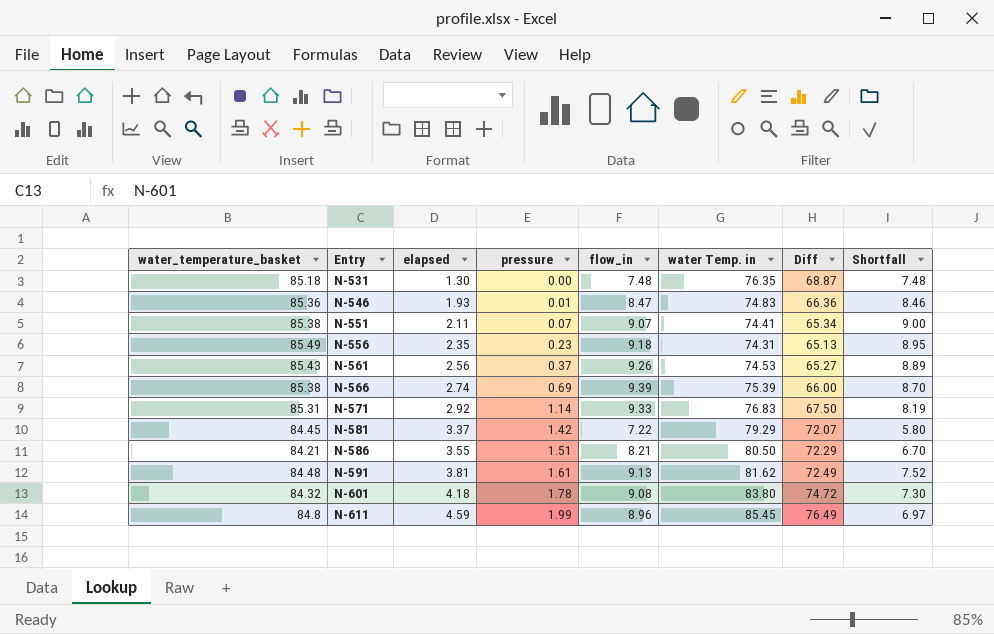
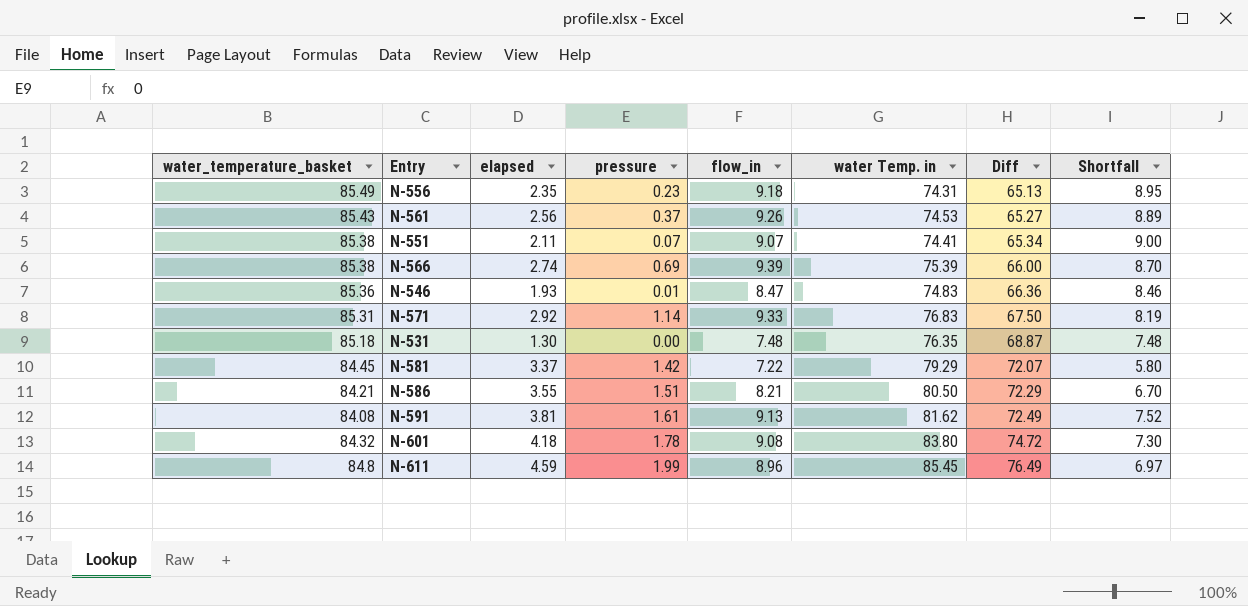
row order: Entry ascending -> Diff ascending
N-591 | water_temperature_basket: 84.48 -> 84.08

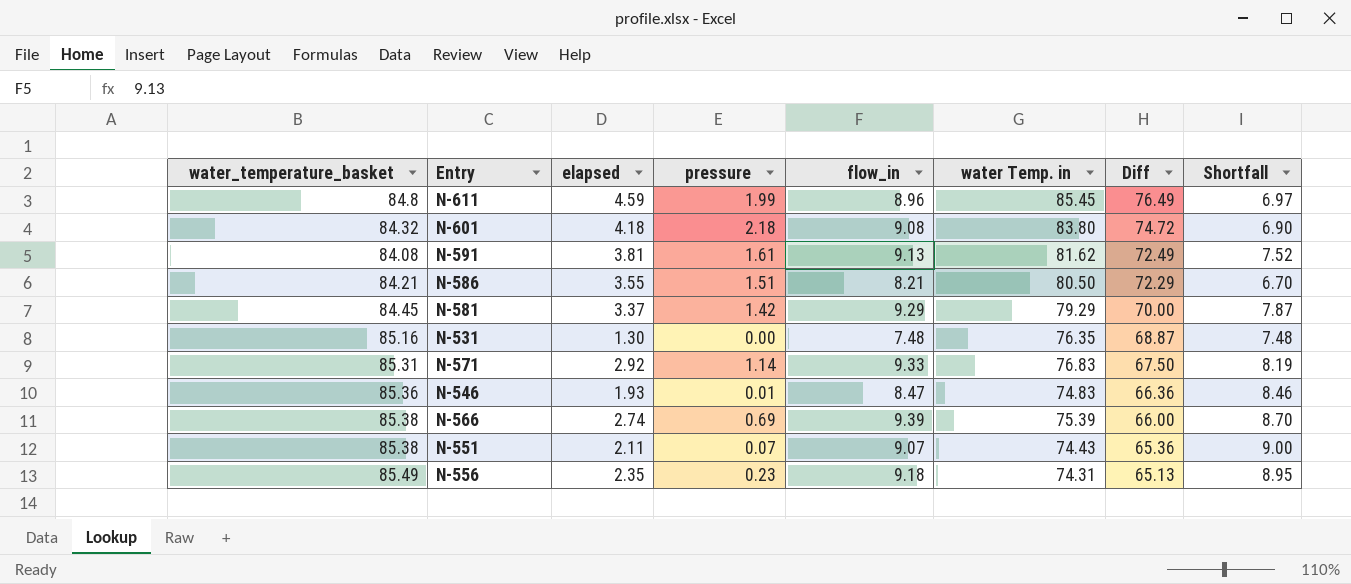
row order: Diff ascending -> Diff descending
row N-561: 85.43 | 2.56 | 0.37 | 9.26 | 74.53 | 65.27 | 8.89 -> none
N-601 | pressure: 1.78 -> 2.18
N-601 | Shortfall: 7.30 -> 6.90
N-581 | flow_in: 7.22 -> 9.29
N-581 | Diff: 72.07 -> 70.00
N-581 | Shortfall: 5.80 -> 7.87
N-531 | water_temperature_basket: 85.18 -> 85.16
N-551 | water Temp. in: 74.41 -> 74.43
N-551 | Diff: 65.34 -> 65.36

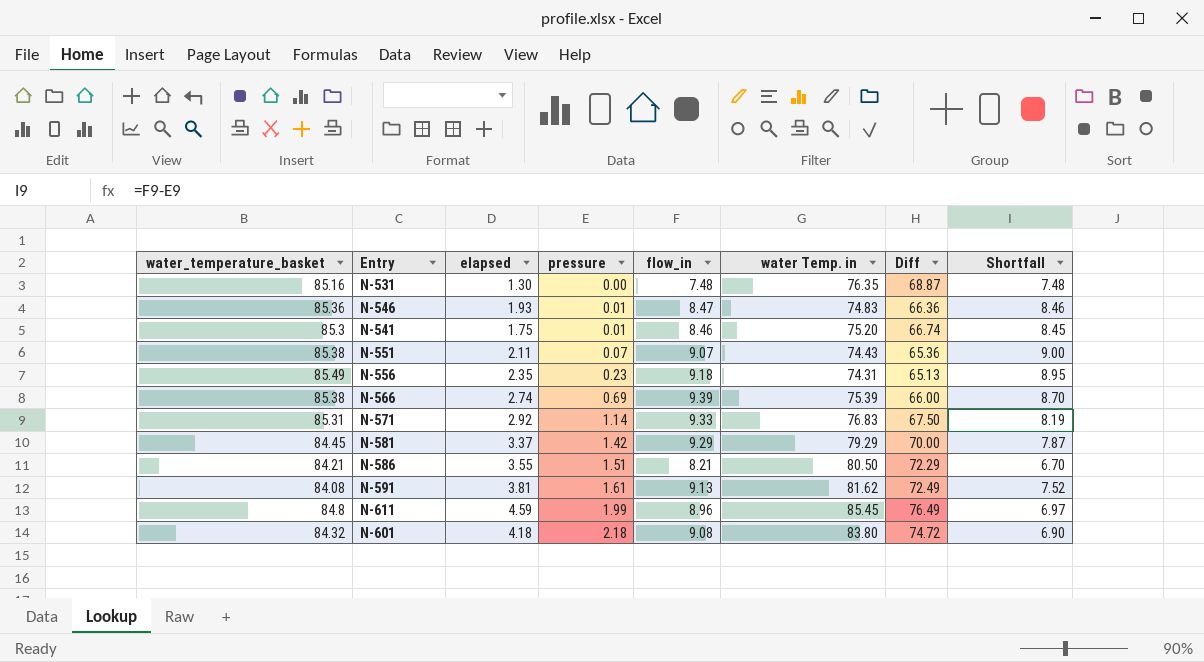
row order: Diff descending -> pressure ascending
row N-541: none -> 85.3 | 1.75 | 0.01 | 8.46 | 75.20 | 66.74 | 8.45

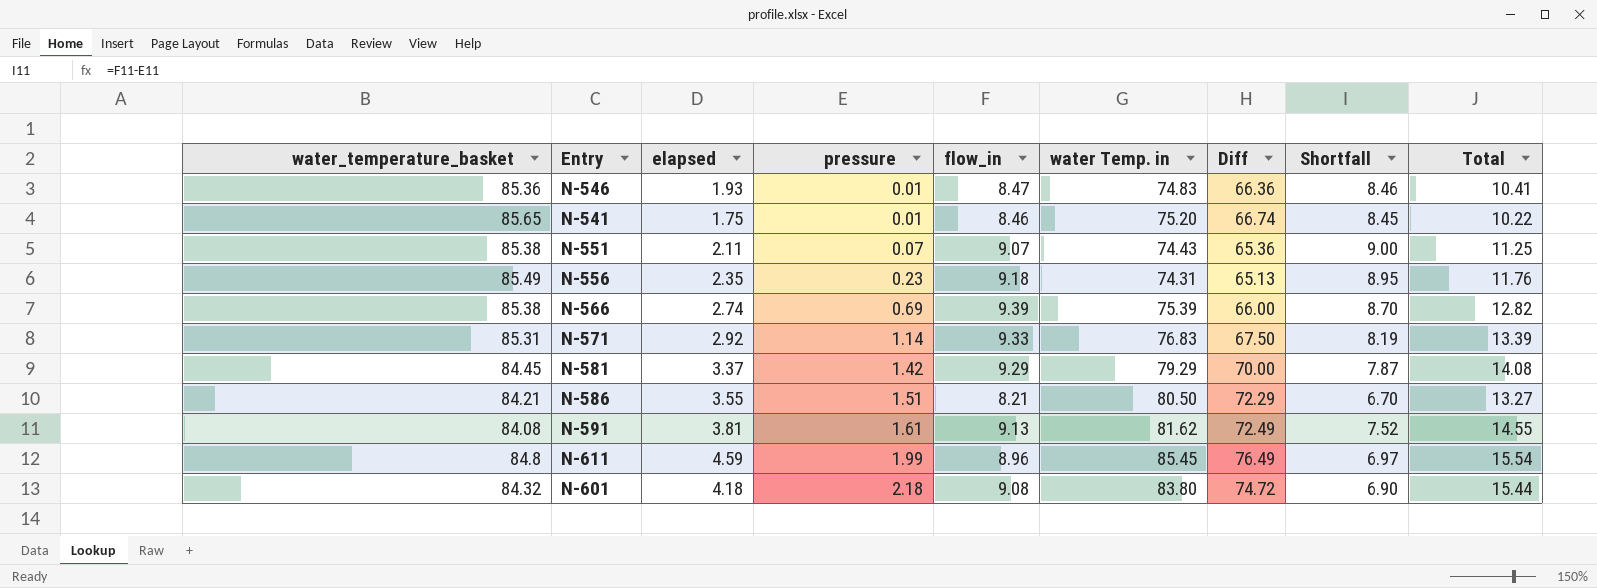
column Total | formula: none -> [elapsed] + [pressure] + [flow_in]
row N-531: 85.16 | 1.30 | 0.00 | 7.48 | 76.35 | 68.87 | 7.48 -> none
N-541 | water_temperature_basket: 85.3 -> 85.65

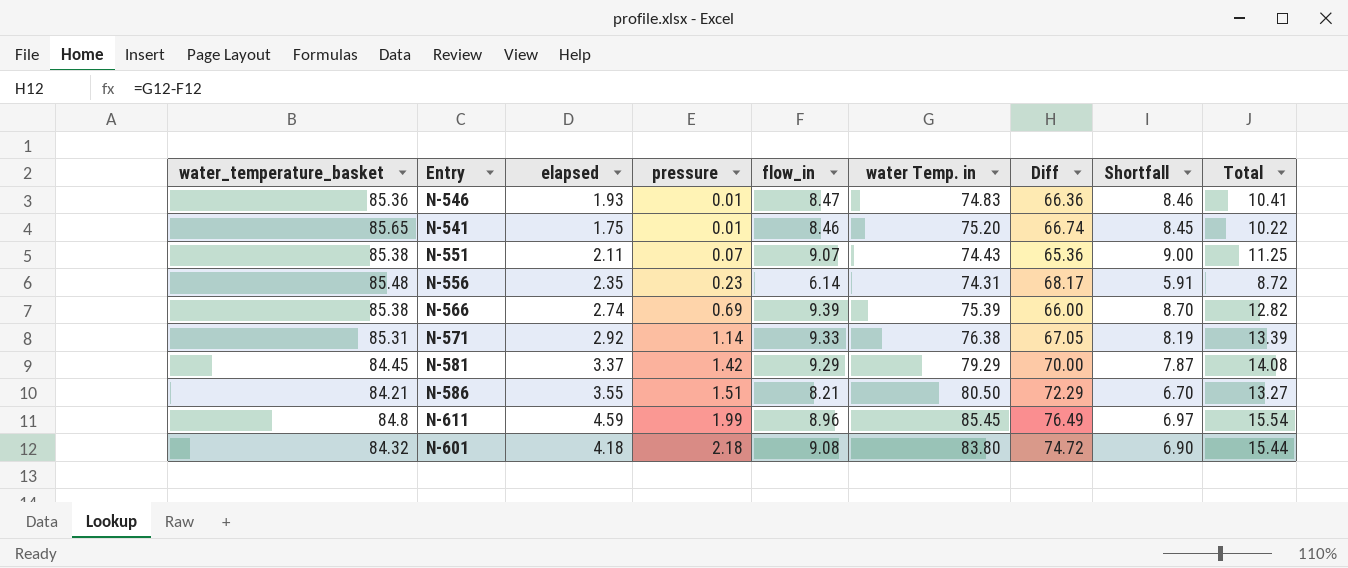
row N-591: 84.08 | 3.81 | 1.61 | 9.13 | 81.62 | 72.49 | 7.52 | 14.55 -> none
N-556 | water_temperature_basket: 85.49 -> 85.48
N-556 | flow_in: 9.18 -> 6.14
N-556 | Diff: 65.13 -> 68.17
N-556 | Shortfall: 8.95 -> 5.91
N-556 | Total: 11.76 -> 8.72
N-571 | water Temp. in: 76.83 -> 76.38
N-571 | Diff: 67.50 -> 67.05

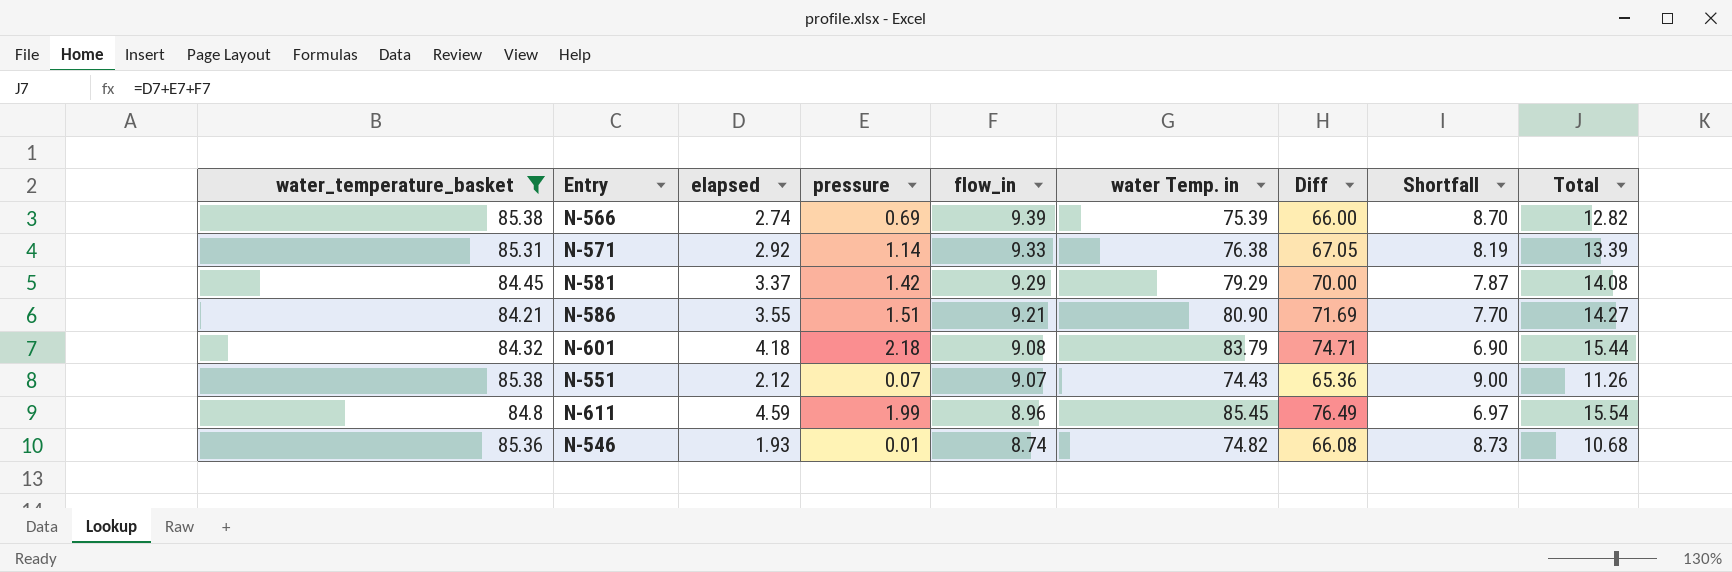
filter: none -> water_temperature_basket <= 85.38
row order: pressure ascending -> flow_in descending
N-586 | flow_in: 8.21 -> 9.21
N-586 | water Temp. in: 80.50 -> 80.90
N-586 | Diff: 72.29 -> 71.69
N-586 | Shortfall: 6.70 -> 7.70
N-586 | Total: 13.27 -> 14.27
N-601 | water Temp. in: 83.80 -> 83.79
N-601 | Diff: 74.72 -> 74.71
N-551 | elapsed: 2.11 -> 2.12
N-551 | Total: 11.25 -> 11.26
N-546 | flow_in: 8.47 -> 8.74
N-546 | water Temp. in: 74.83 -> 74.82
N-546 | Diff: 66.36 -> 66.08
N-546 | Shortfall: 8.46 -> 8.73
N-546 | Total: 10.41 -> 10.68

